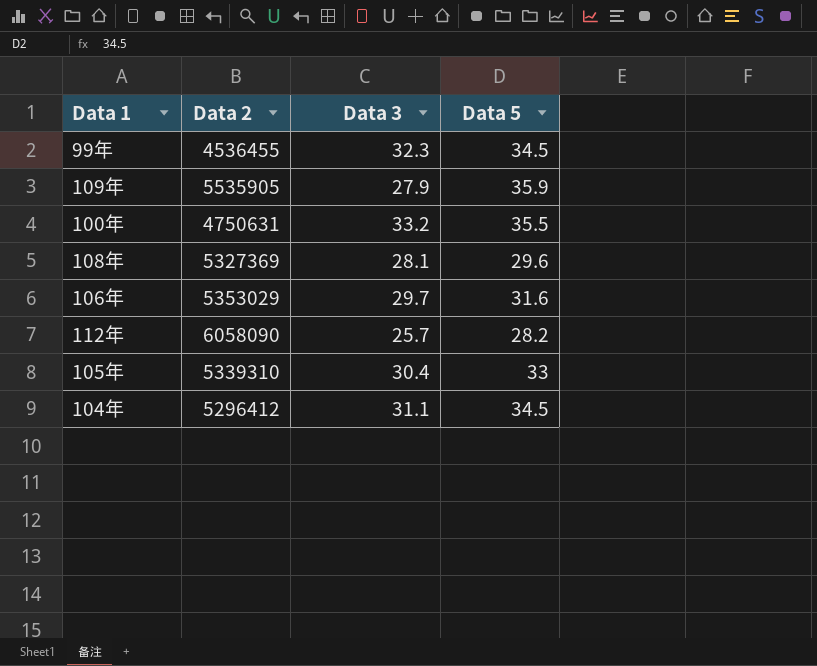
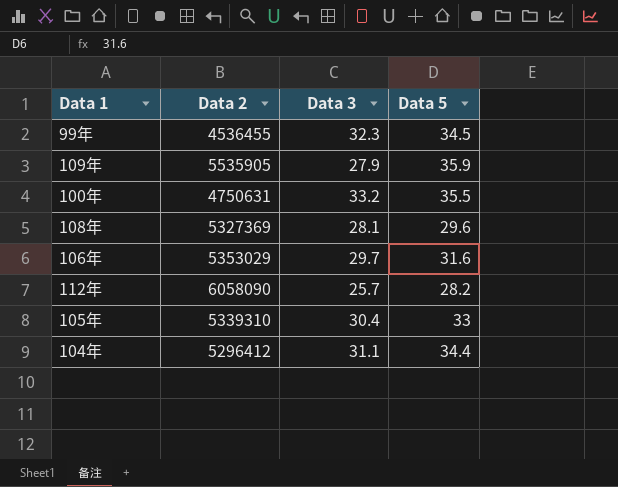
104年 | Data 5: 34.5 -> 34.4

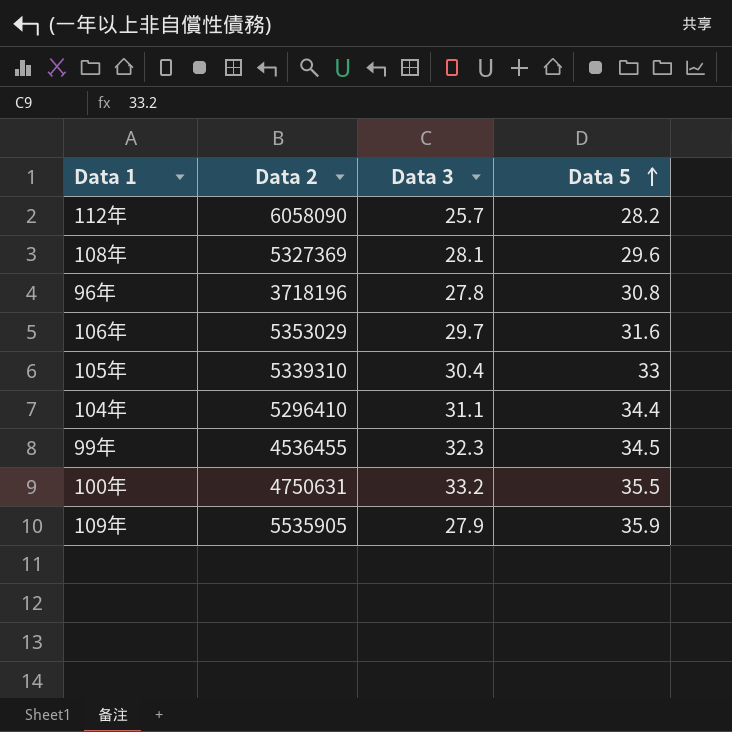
row order: none -> Data 5 ascending
row 96年: none -> 3718196 | 27.8 | 30.8
104年 | Data 2: 5296412 -> 5296410

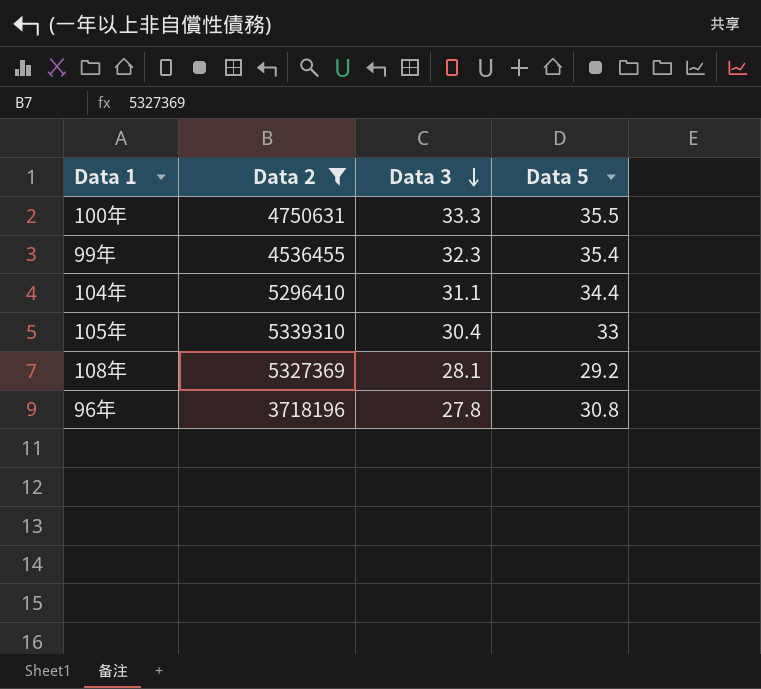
filter: none -> Data 2 <= 5339310
row order: Data 5 ascending -> Data 3 descending
100年 | Data 3: 33.2 -> 33.3
99年 | Data 5: 34.5 -> 35.4
108年 | Data 5: 29.6 -> 29.2

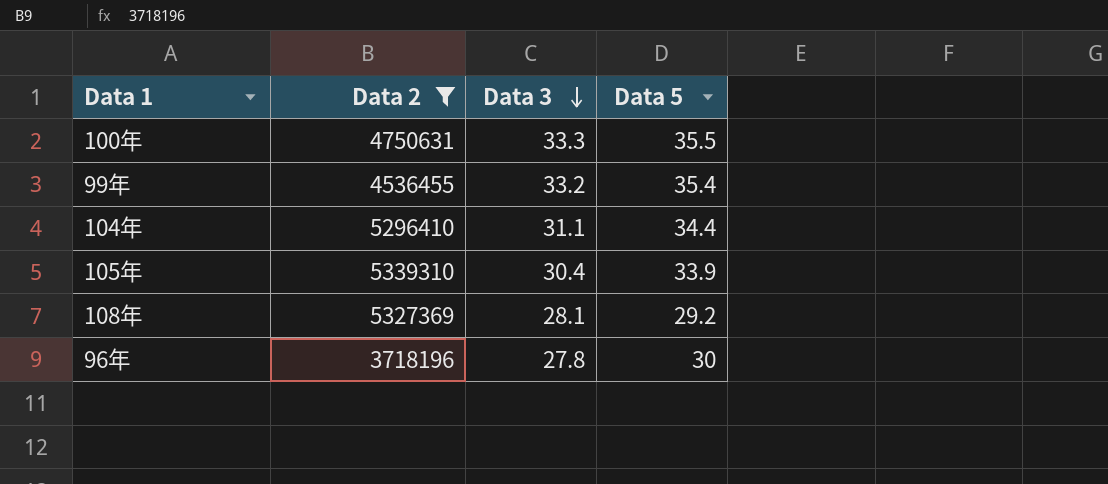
99年 | Data 3: 32.3 -> 33.2
105年 | Data 5: 33 -> 33.9
96年 | Data 5: 30.8 -> 30

